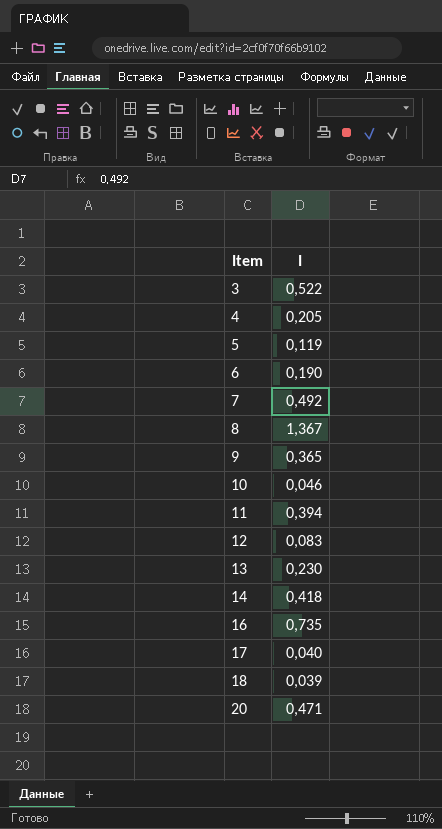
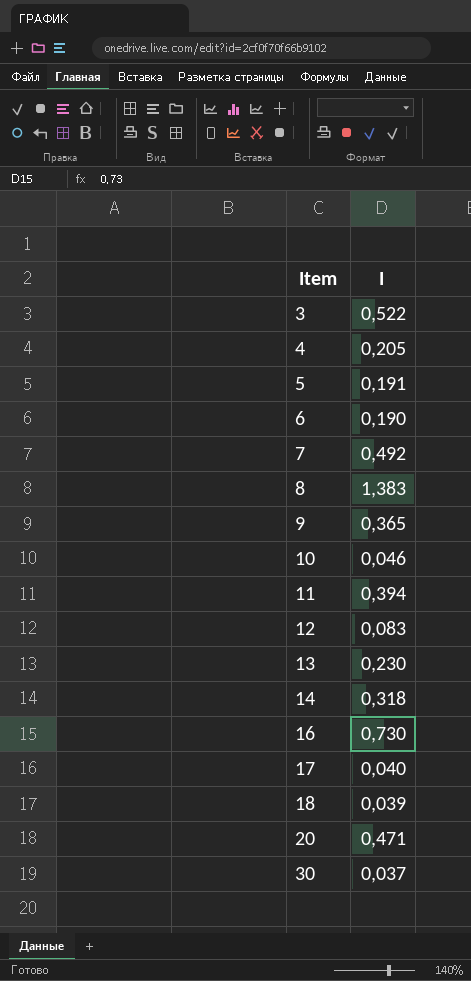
5 | I: 0,119 -> 0,191
8 | I: 1,367 -> 1,383
14 | I: 0,418 -> 0,318
16 | I: 0,735 -> 0,730
row 30: none -> 0,037

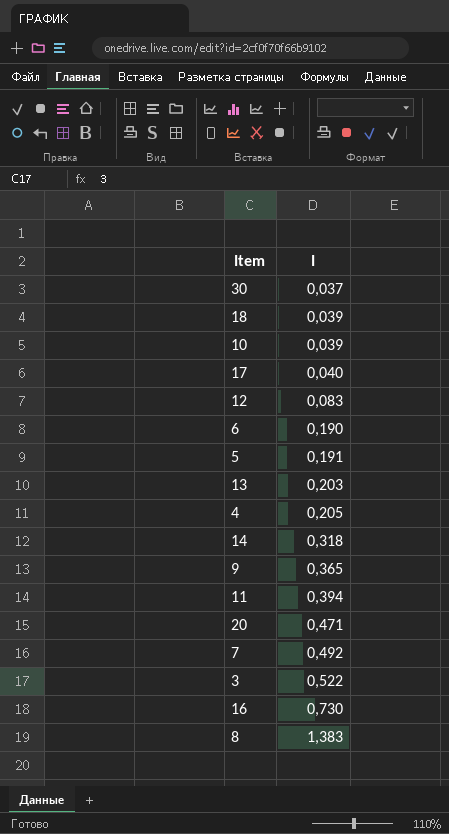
row order: Item ascending -> I ascending
10 | I: 0,046 -> 0,039
13 | I: 0,230 -> 0,203

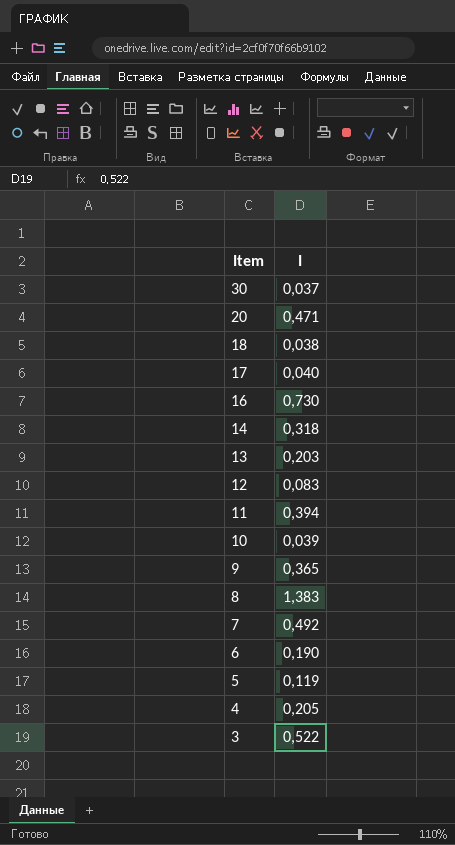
row order: I ascending -> Item descending
18 | I: 0,039 -> 0,038
5 | I: 0,191 -> 0,119

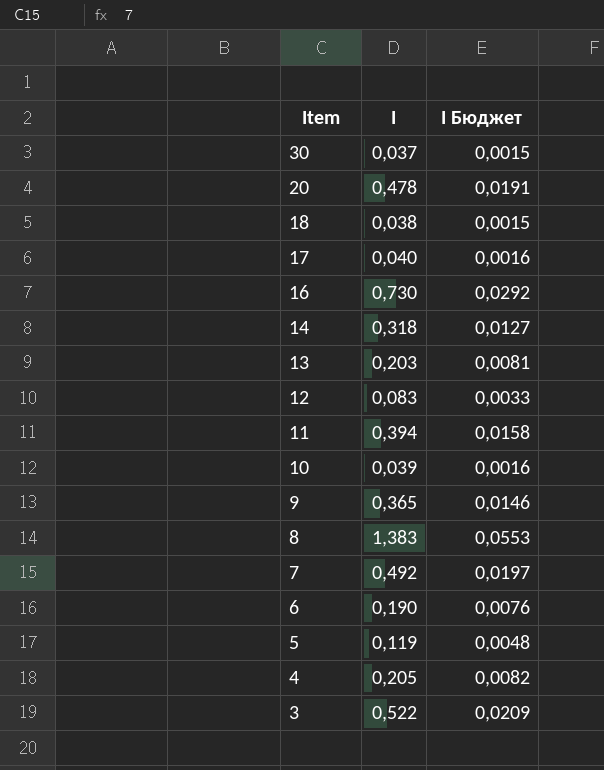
column I Бюджет | formula: none -> [I] * 0,04
20 | I: 0,471 -> 0,478

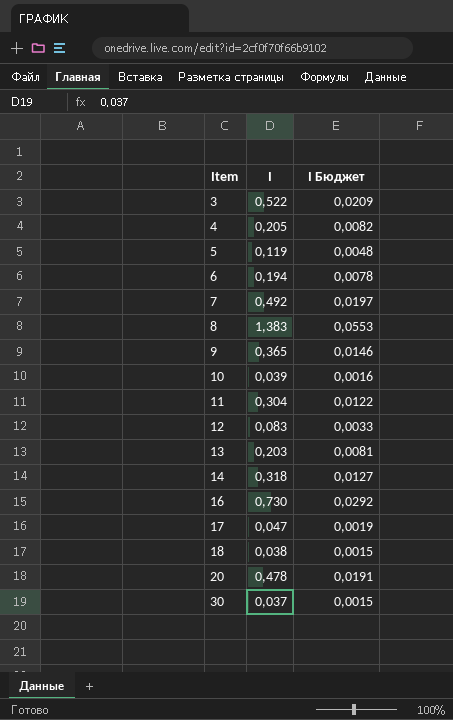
row order: Item descending -> Item ascending
6 | I: 0,190 -> 0,194
6 | I Бюджет: 0,0076 -> 0,0078
11 | I: 0,394 -> 0,304
11 | I Бюджет: 0,0158 -> 0,0122
17 | I: 0,040 -> 0,047
17 | I Бюджет: 0,0016 -> 0,0019

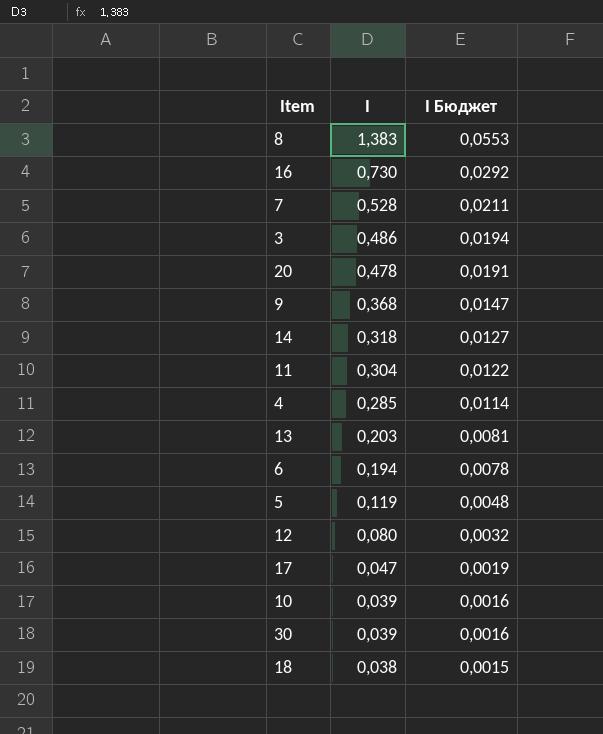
row order: Item ascending -> I descending
7 | I: 0,492 -> 0,528
7 | I Бюджет: 0,0197 -> 0,0211
3 | I: 0,522 -> 0,486
3 | I Бюджет: 0,0209 -> 0,0194
9 | I: 0,365 -> 0,368
9 | I Бюджет: 0,0146 -> 0,0147
4 | I: 0,205 -> 0,285
4 | I Бюджет: 0,0082 -> 0,0114
12 | I: 0,083 -> 0,080
12 | I Бюджет: 0,0033 -> 0,0032
30 | I: 0,037 -> 0,039
30 | I Бюджет: 0,0015 -> 0,0016

